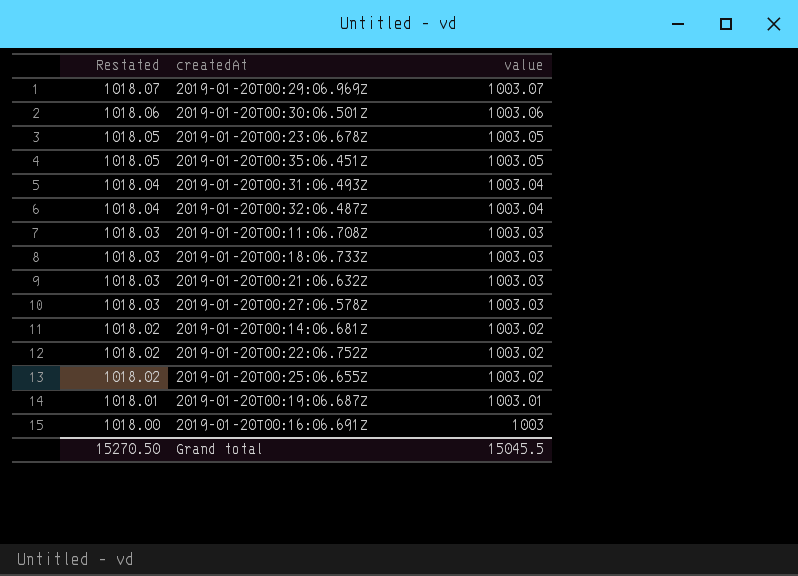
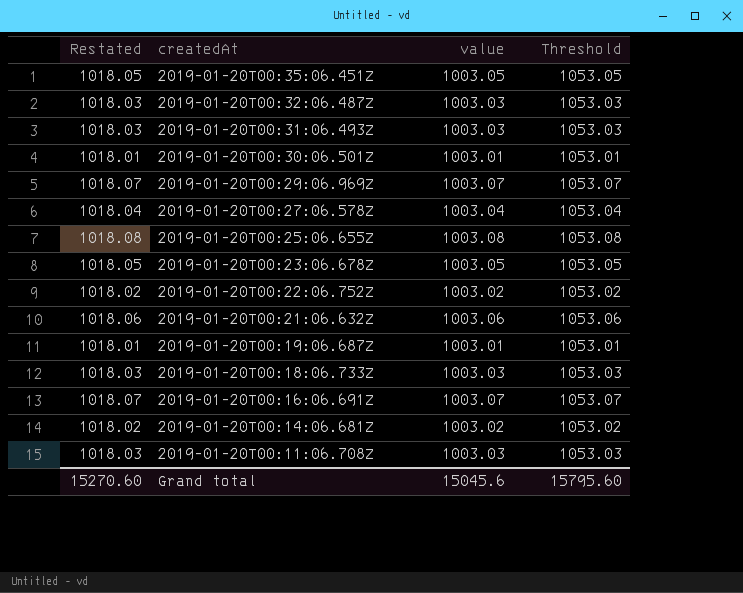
row order: Restated descending -> createdAt descending
column Threshold | formula: none -> [value] + 50
2019-01-20T00:32:06.487Z | Restated: 1018.04 -> 1018.03
2019-01-20T00:32:06.487Z | value: 1003.04 -> 1003.03
2019-01-20T00:31:06.493Z | Restated: 1018.04 -> 1018.03
2019-01-20T00:31:06.493Z | value: 1003.04 -> 1003.03
2019-01-20T00:30:06.501Z | Restated: 1018.06 -> 1018.01
2019-01-20T00:30:06.501Z | value: 1003.06 -> 1003.01
2019-01-20T00:27:06.578Z | Restated: 1018.03 -> 1018.04
2019-01-20T00:27:06.578Z | value: 1003.03 -> 1003.04
2019-01-20T00:25:06.655Z | Restated: 1018.02 -> 1018.08
2019-01-20T00:25:06.655Z | value: 1003.02 -> 1003.08
2019-01-20T00:21:06.632Z | Restated: 1018.03 -> 1018.06
2019-01-20T00:21:06.632Z | value: 1003.03 -> 1003.06
2019-01-20T00:16:06.691Z | Restated: 1018.00 -> 1018.07
2019-01-20T00:16:06.691Z | value: 1003 -> 1003.07
Grand total | Restated: 15270.50 -> 15270.60
Grand total | value: 15045.5 -> 15045.6

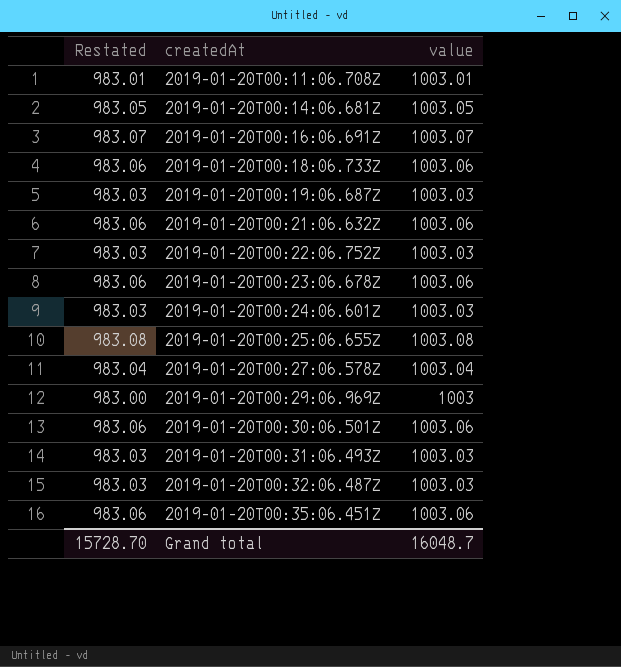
row order: createdAt descending -> createdAt ascending
column Threshold | formula: [value] + 50 -> none
column Restated | formula: [value] + 15 -> [value] - 20
2019-01-20T00:11:06.708Z | value: 1003.03 -> 1003.01
2019-01-20T00:14:06.681Z | value: 1003.02 -> 1003.05
2019-01-20T00:18:06.733Z | value: 1003.03 -> 1003.06
2019-01-20T00:19:06.687Z | value: 1003.01 -> 1003.03
2019-01-20T00:22:06.752Z | value: 1003.02 -> 1003.03
2019-01-20T00:23:06.678Z | value: 1003.05 -> 1003.06
row 2019-01-20T00:24:06.601Z: none -> 983.03 | 1003.03
2019-01-20T00:29:06.969Z | value: 1003.07 -> 1003
2019-01-20T00:30:06.501Z | value: 1003.01 -> 1003.06
2019-01-20T00:35:06.451Z | value: 1003.05 -> 1003.06
Grand total | Restated: 15270.60 -> 15728.70
Grand total | value: 15045.6 -> 16048.7

